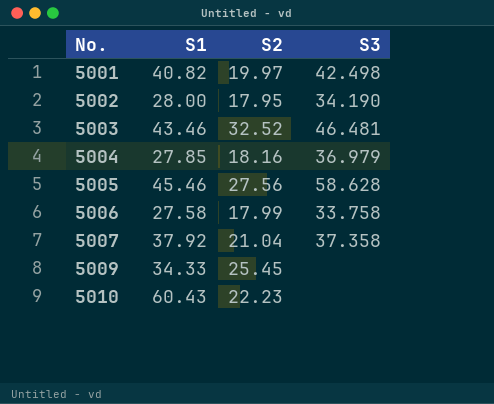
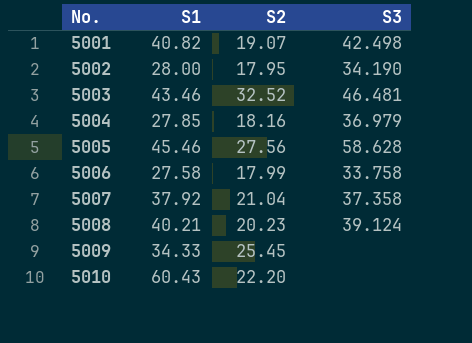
5001 | S2: 19.97 -> 19.07
row 5008: none -> 40.21 | 20.23 | 39.124
5010 | S2: 22.23 -> 22.20

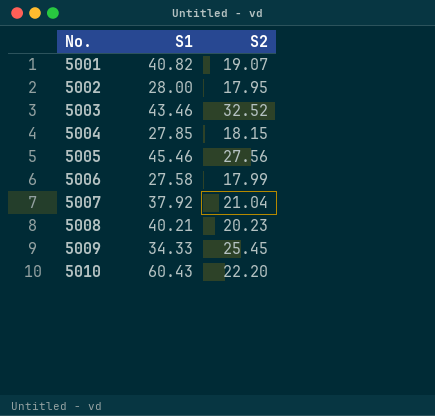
column S3 | position: 4 -> none
5004 | S2: 18.16 -> 18.15

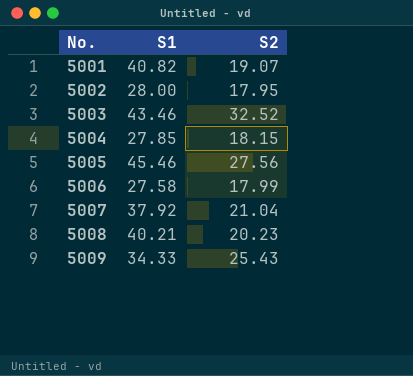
row 5010: 60.43 | 22.20 -> none
5009 | S2: 25.45 -> 25.43

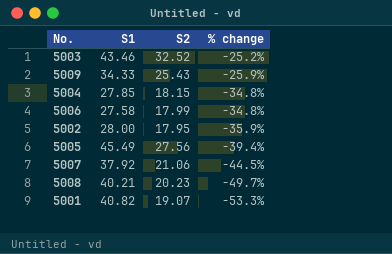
row order: No. ascending -> % change descending
column % change | formula: none -> ([S2] - [S1]) / [S1]
5005 | S1: 45.46 -> 45.49
5007 | S2: 21.04 -> 21.06

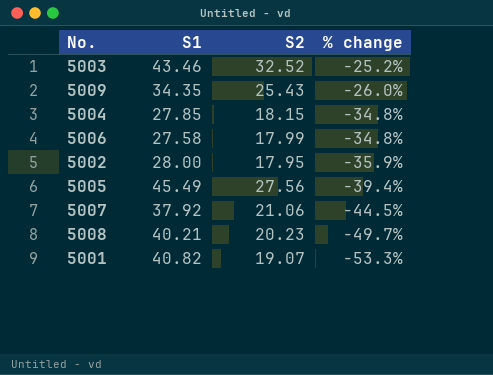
5009 | S1: 34.33 -> 34.35
5009 | % change: -25.9% -> -26.0%

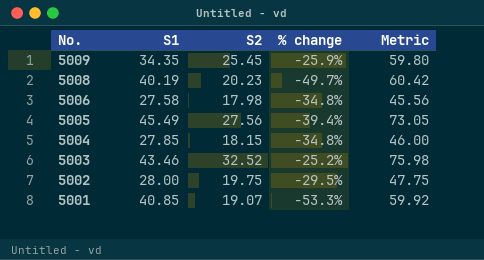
row order: % change descending -> No. descending
column Metric | formula: none -> [S1] + [S2]
row 5007: 37.92 | 21.06 | -44.5% -> none
5009 | S2: 25.43 -> 25.45
5009 | % change: -26.0% -> -25.9%
5008 | S1: 40.21 -> 40.19
5006 | S2: 17.99 -> 17.98
5002 | S2: 17.95 -> 19.75
5002 | % change: -35.9% -> -29.5%
5001 | S1: 40.82 -> 40.85

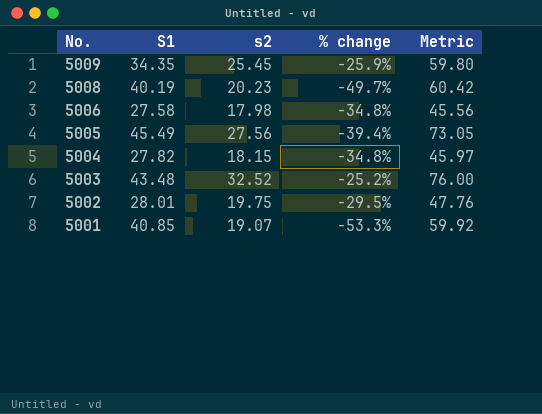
column name: S2 -> s2
5004 | S1: 27.85 -> 27.82
5004 | Metric: 46.00 -> 45.97
5003 | S1: 43.46 -> 43.48
5003 | Metric: 75.98 -> 76.00
5002 | S1: 28.00 -> 28.01
5002 | Metric: 47.75 -> 47.76

